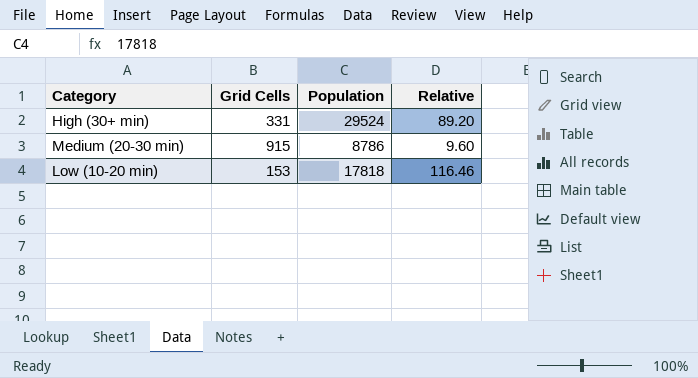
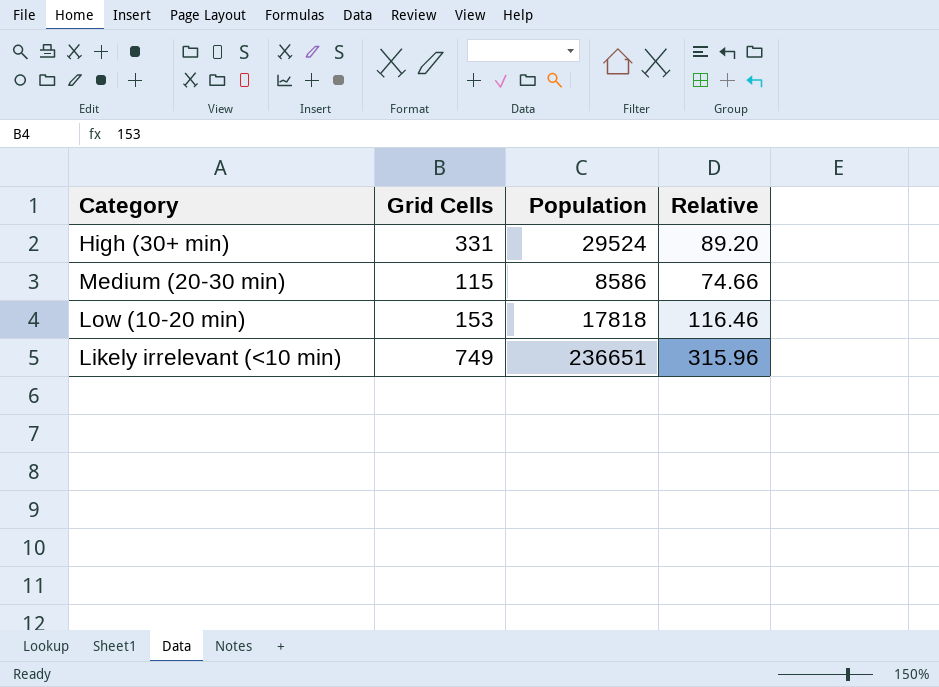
Medium (20-30 min) | Grid Cells: 915 -> 115
Medium (20-30 min) | Population: 8786 -> 8586
Medium (20-30 min) | Relative: 9.60 -> 74.66
row Likely irrelevant (<10 min): none -> 749 | 236651 | 315.96

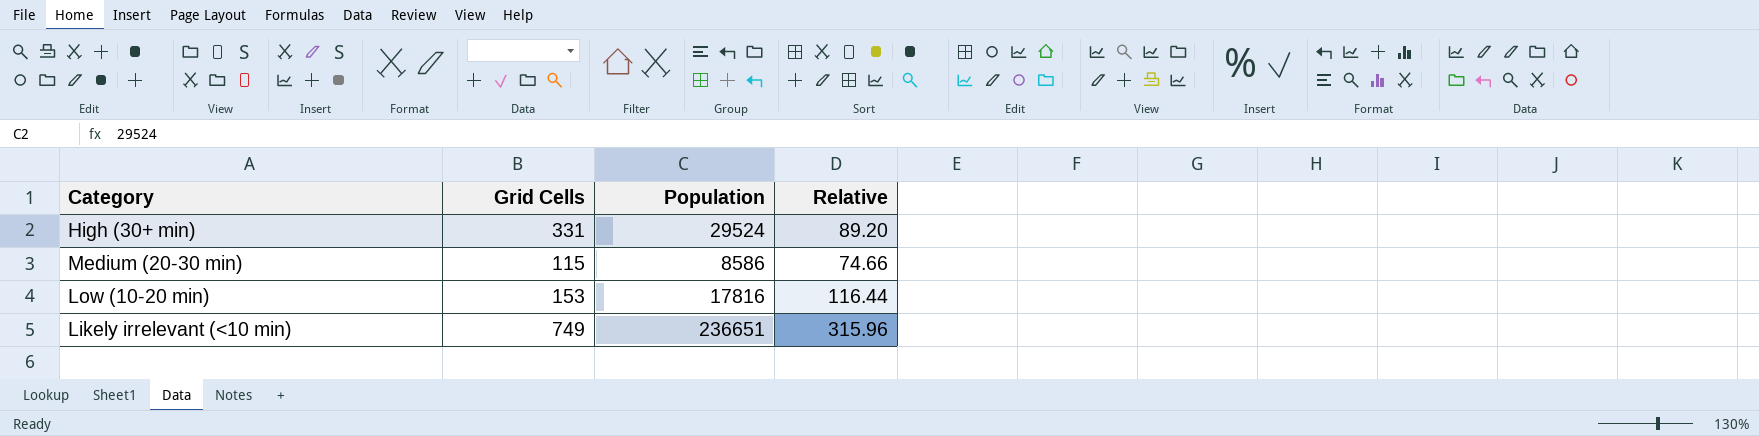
Low (10-20 min) | Population: 17818 -> 17816
Low (10-20 min) | Relative: 116.46 -> 116.44

